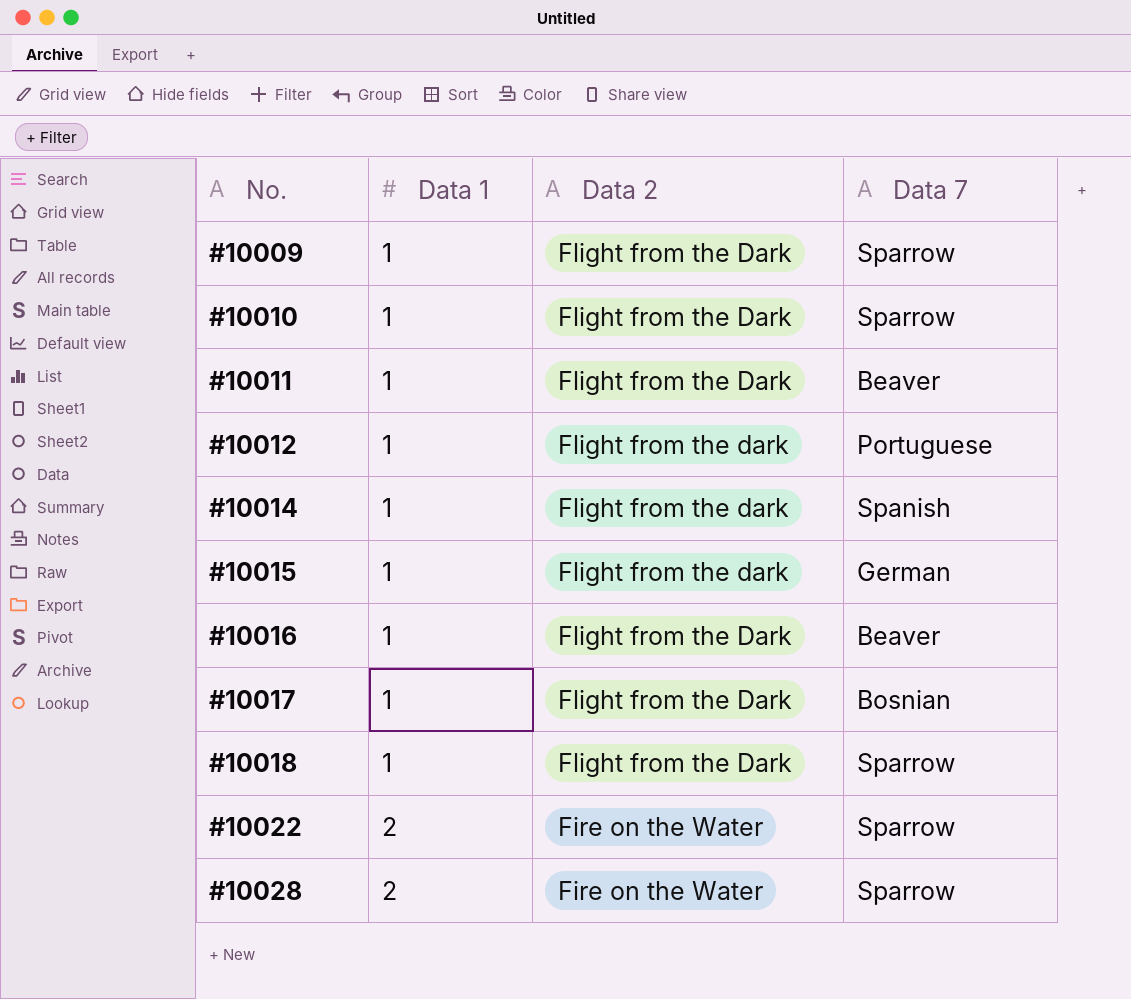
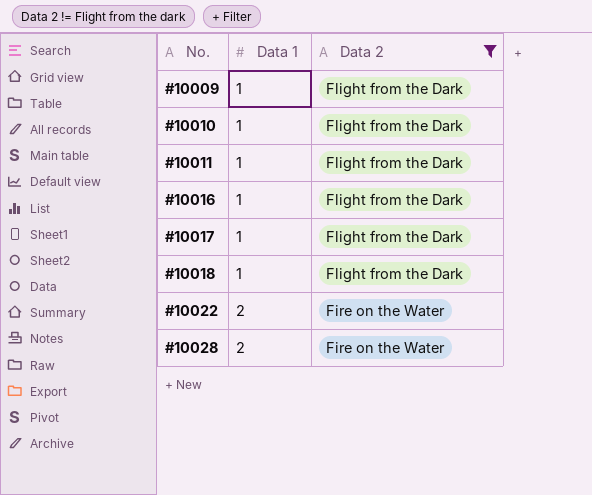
filter: none -> Data 2 != Flight from the dark
column Data 7 | position: 4 -> none

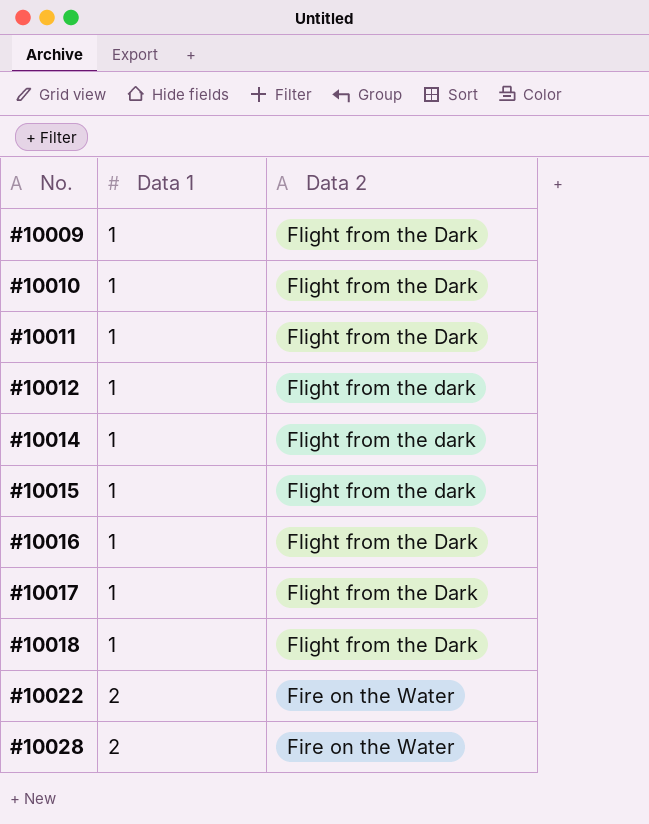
filter: Data 2 != Flight from the dark -> none

